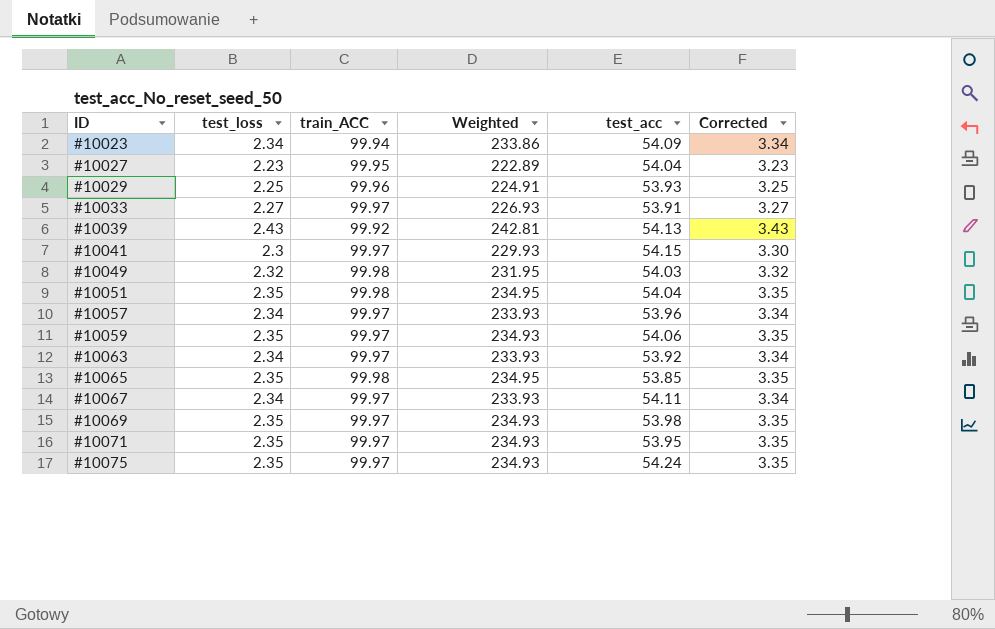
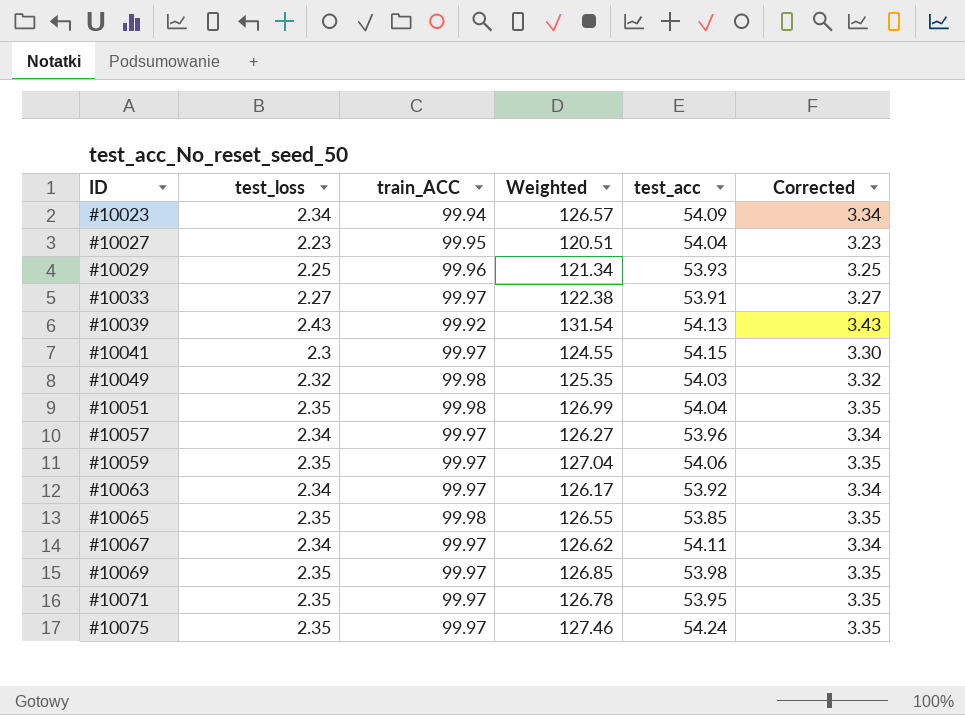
column Weighted | formula: [test_loss] * [train_ACC] -> [test_loss] * [test_acc]

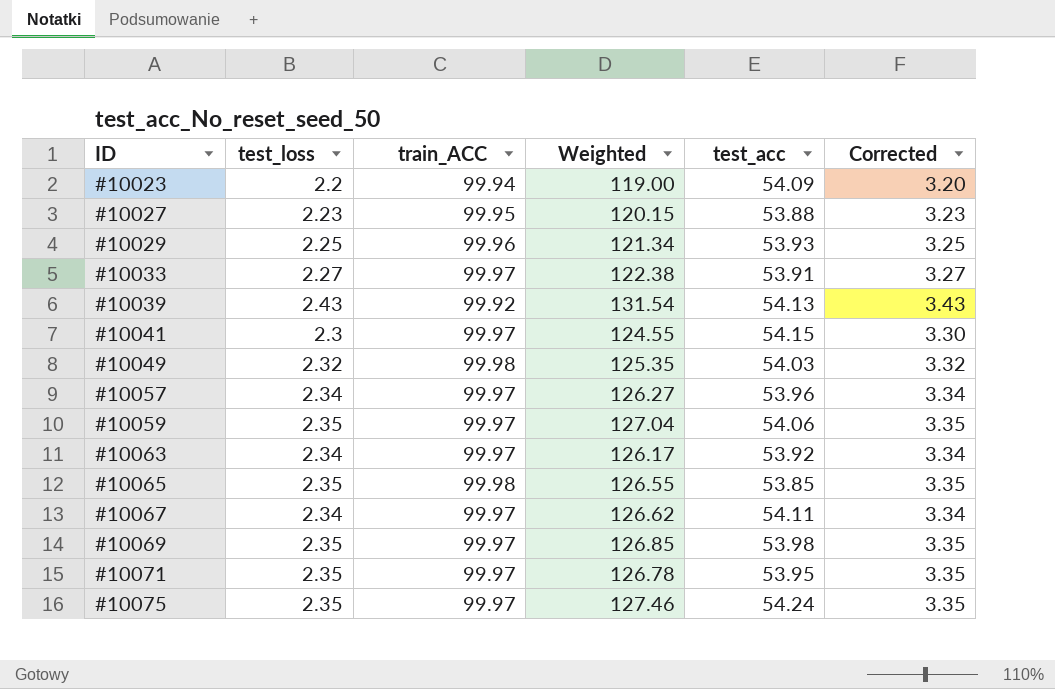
row #10051: 2.35 | 99.98 | 126.99 | 54.04 | 3.35 -> none
#10023 | test_loss: 2.34 -> 2.2
#10023 | Weighted: 126.57 -> 119.00
#10023 | Corrected: 3.34 -> 3.20
#10027 | Weighted: 120.51 -> 120.15
#10027 | test_acc: 54.04 -> 53.88

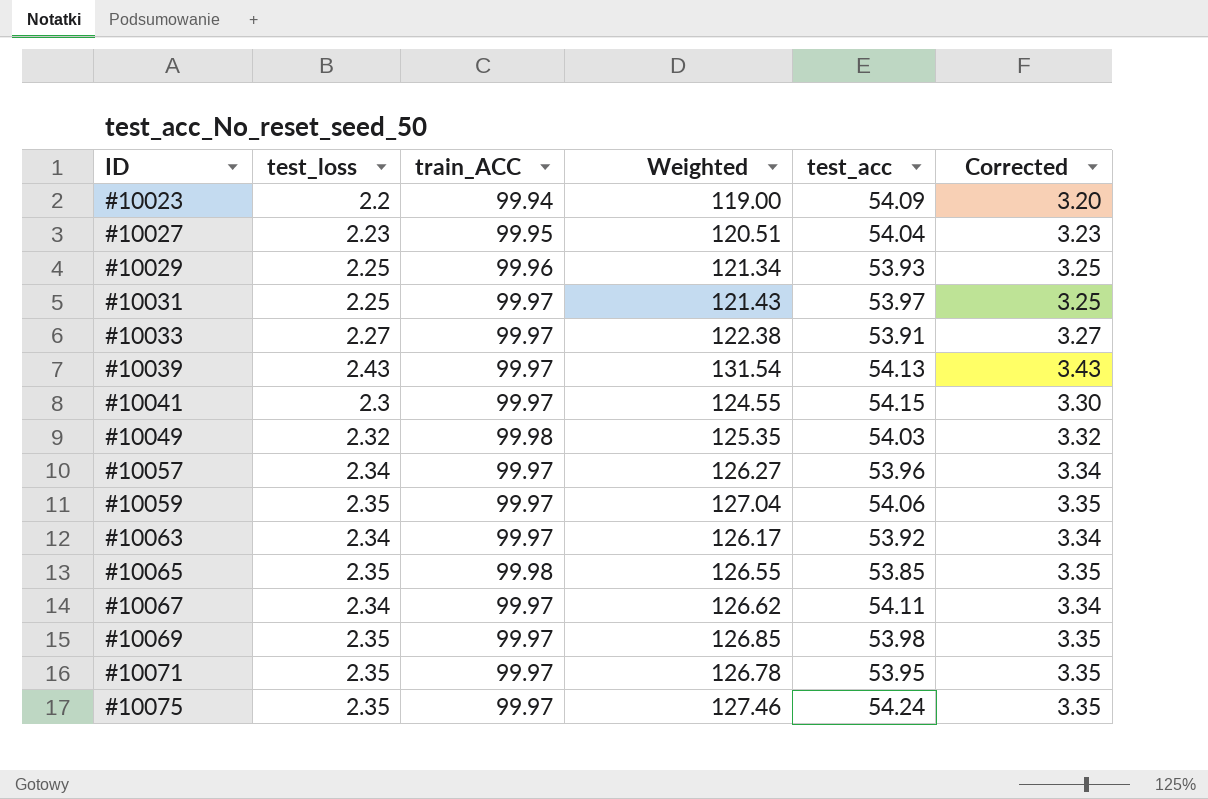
#10027 | Weighted: 120.15 -> 120.51
#10027 | test_acc: 53.88 -> 54.04
row #10031: none -> 2.25 | 99.97 | 121.43 | 53.97 | 3.25
#10039 | train_ACC: 99.92 -> 99.97

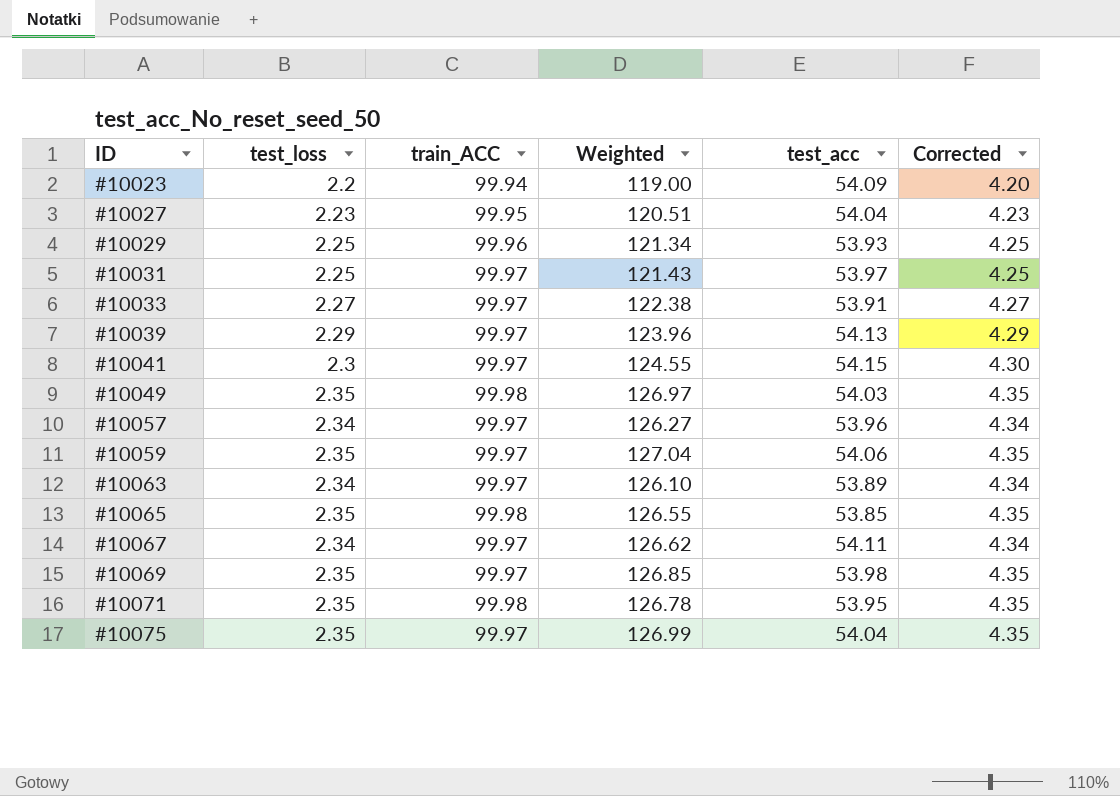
column Corrected | formula: [test_loss] + 1 -> [test_loss] + 2
#10039 | test_loss: 2.43 -> 2.29
#10039 | Weighted: 131.54 -> 123.96
#10049 | test_loss: 2.32 -> 2.35
#10049 | Weighted: 125.35 -> 126.97
#10063 | Weighted: 126.17 -> 126.10
#10063 | test_acc: 53.92 -> 53.89
#10071 | train_ACC: 99.97 -> 99.98
#10075 | Weighted: 127.46 -> 126.99
#10075 | test_acc: 54.24 -> 54.04

